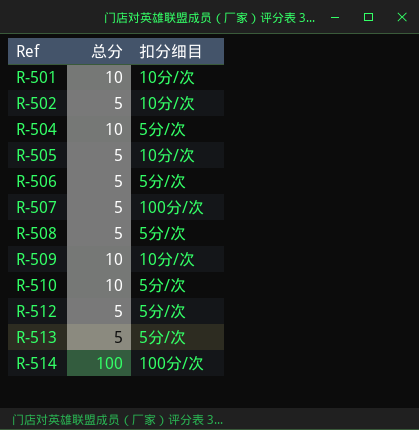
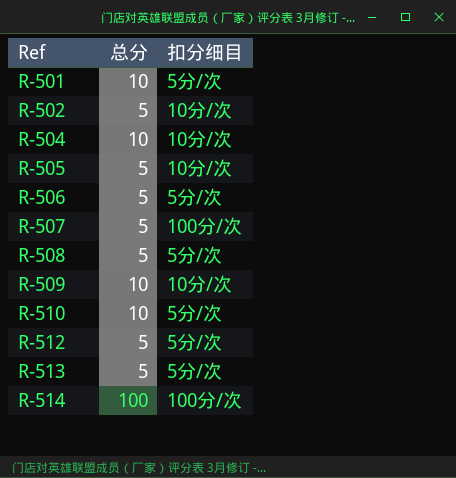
R-501 | 扣分细目: 10分/次 -> 5分/次
R-504 | 扣分细目: 5分/次 -> 10分/次

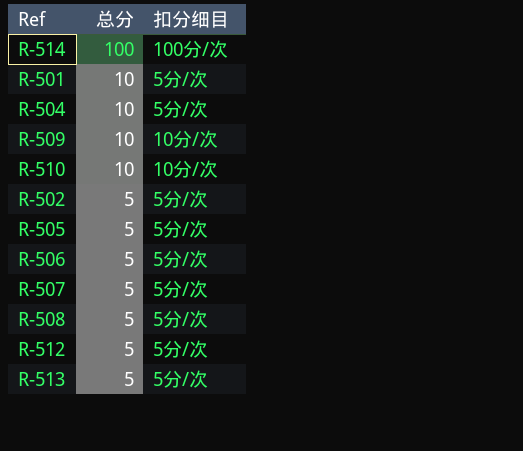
row order: Ref ascending -> 总分 descending
R-504 | 扣分细目: 10分/次 -> 5分/次
R-510 | 扣分细目: 5分/次 -> 10分/次
R-502 | 扣分细目: 10分/次 -> 5分/次
R-505 | 扣分细目: 10分/次 -> 5分/次
R-507 | 扣分细目: 100分/次 -> 5分/次

